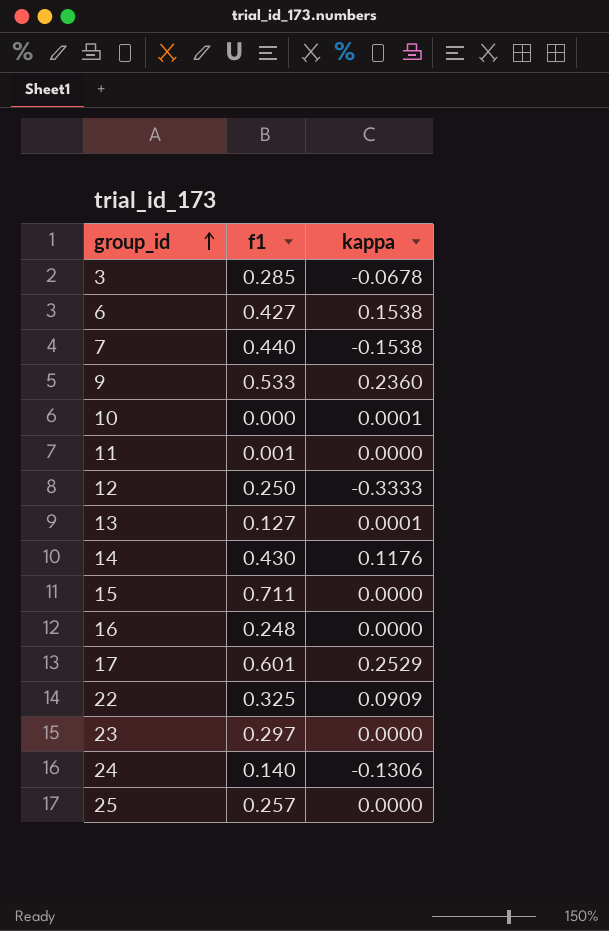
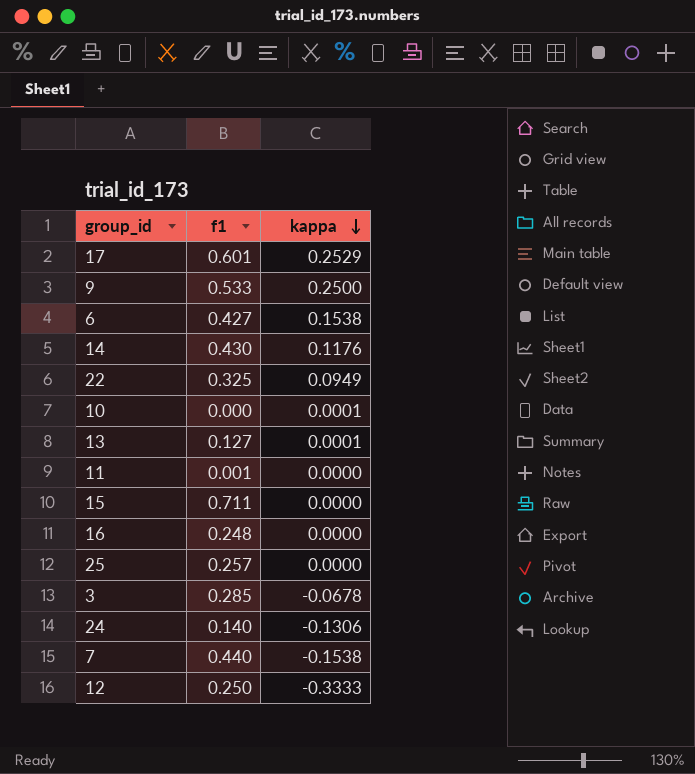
row order: group_id ascending -> kappa descending
row 23: 0.297 | 0.0000 -> none
9 | kappa: 0.2360 -> 0.2500
22 | kappa: 0.0909 -> 0.0949

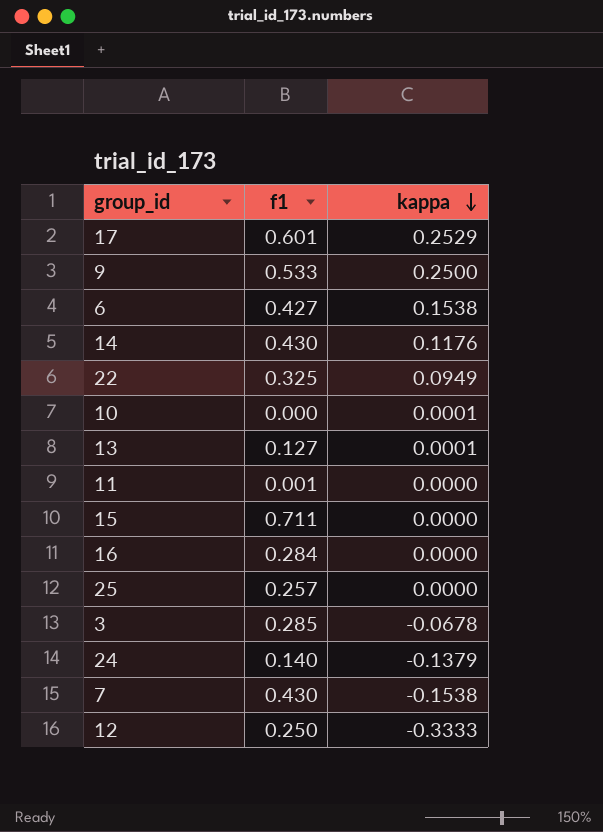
16 | f1: 0.248 -> 0.284
24 | kappa: -0.1306 -> -0.1379
7 | f1: 0.440 -> 0.430

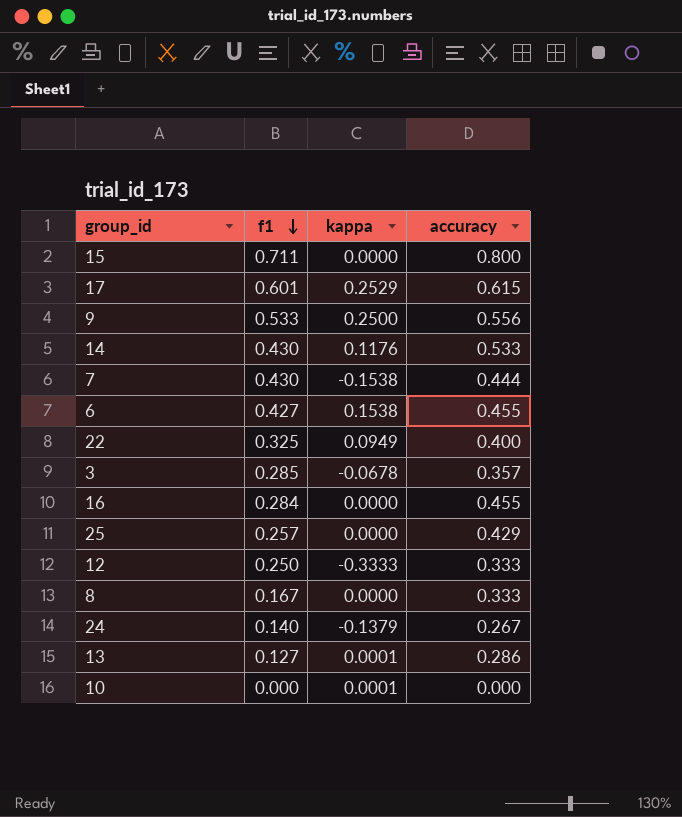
row order: kappa descending -> f1 descending
column accuracy | position: none -> 4
row 11: 0.001 | 0.0000 -> none
row 8: none -> 0.167 | 0.0000 | 0.333

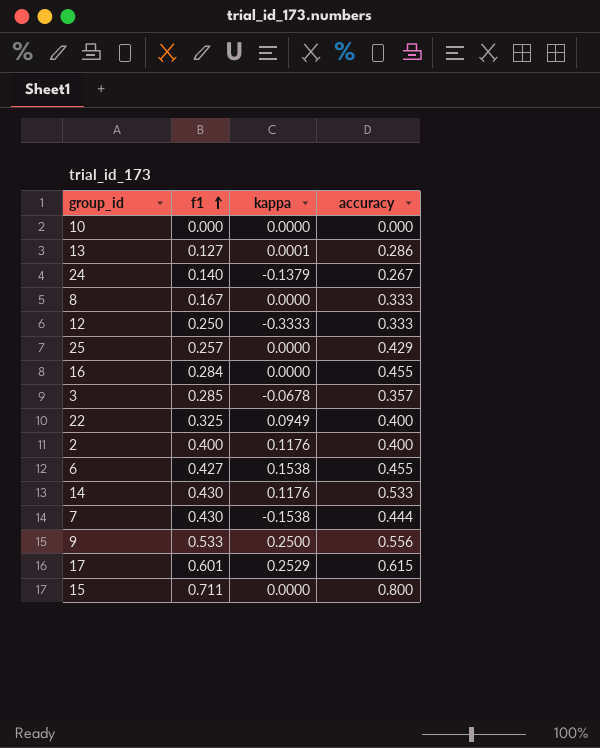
row order: f1 descending -> f1 ascending
10 | kappa: 0.0001 -> 0.0000
row 2: none -> 0.400 | 0.1176 | 0.400

